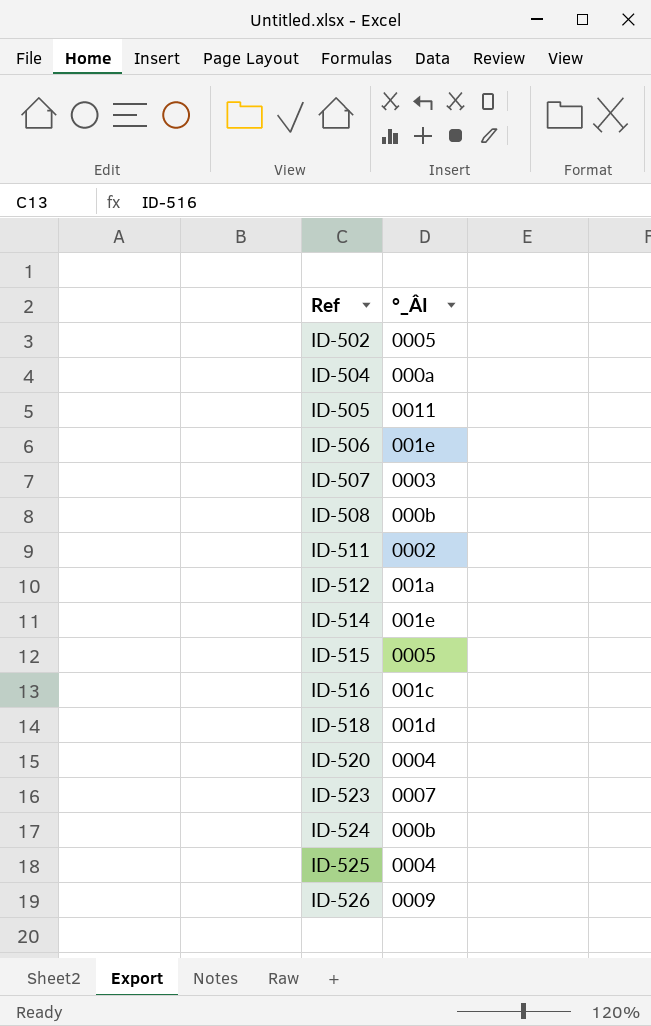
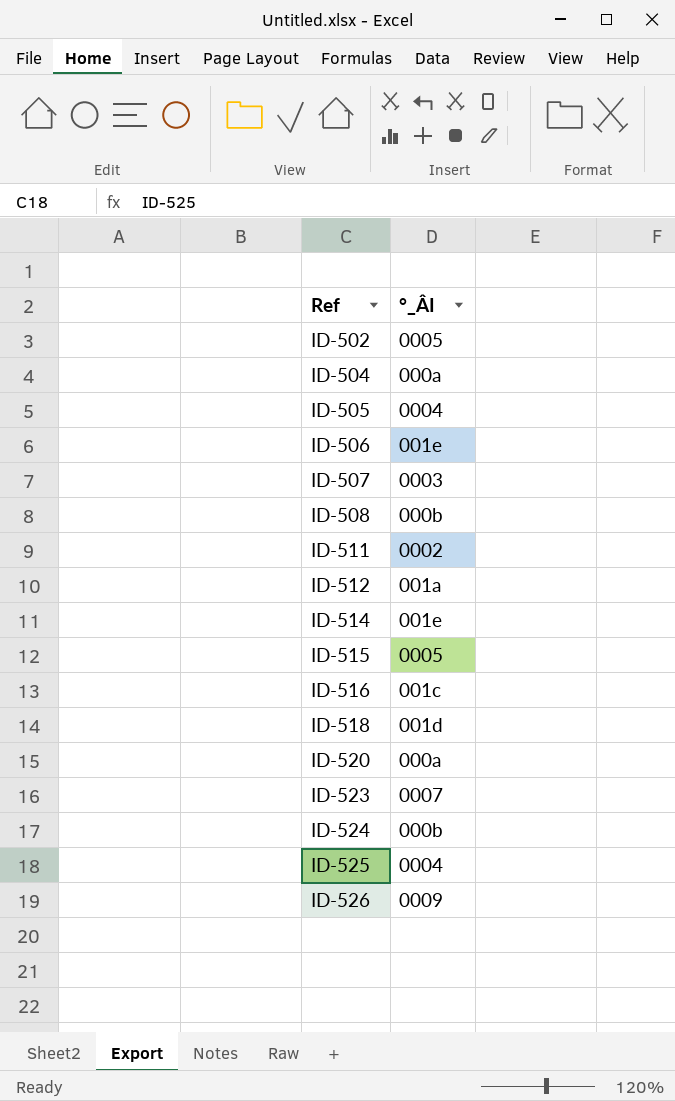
ID-505 | °_ÂI: 0011 -> 0004
ID-520 | °_ÂI: 0004 -> 000a

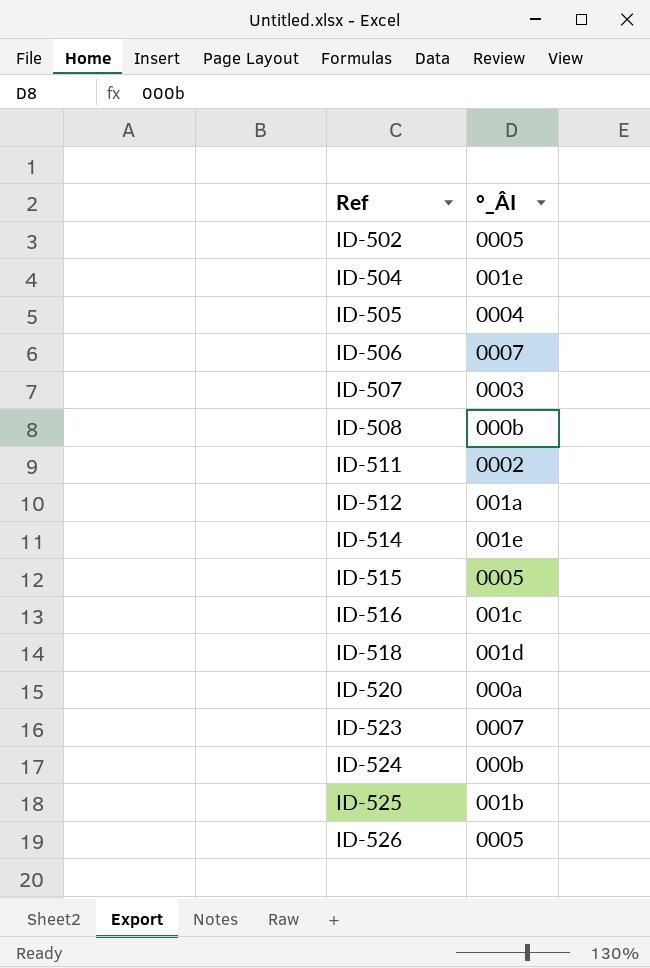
ID-504 | °_ÂI: 000a -> 001e
ID-506 | °_ÂI: 001e -> 0007
ID-525 | °_ÂI: 0004 -> 001b
ID-526 | °_ÂI: 0009 -> 0005

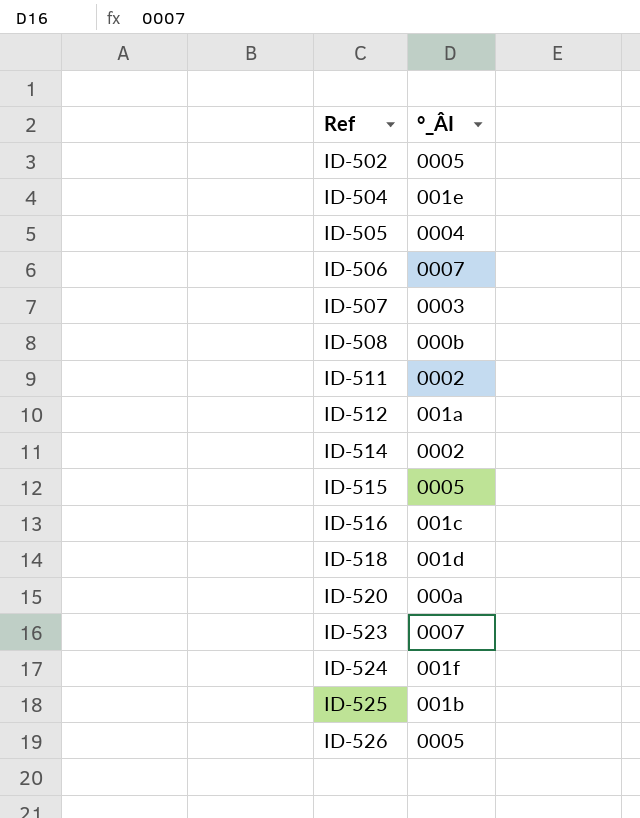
ID-514 | °_ÂI: 001e -> 0002
ID-524 | °_ÂI: 000b -> 001f

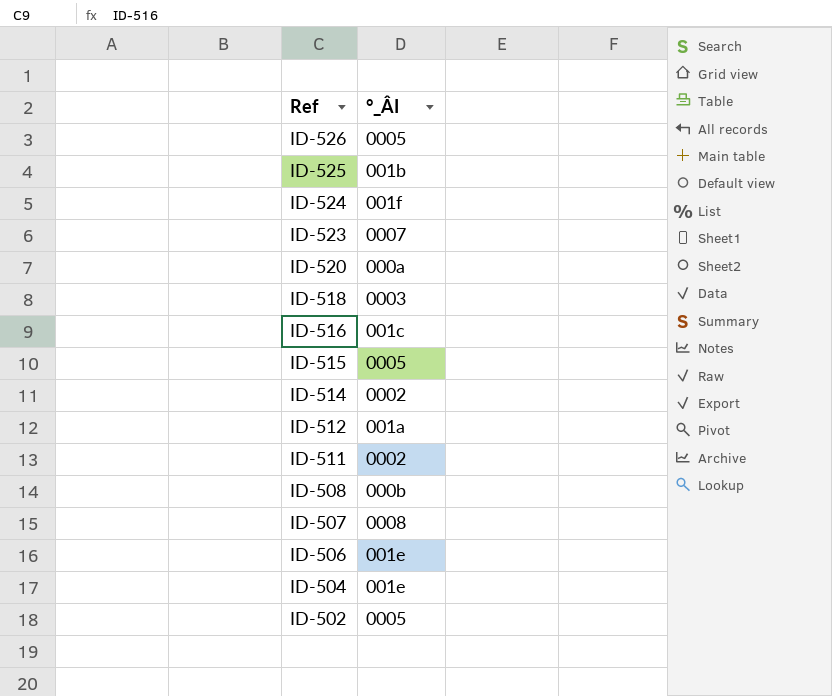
row order: Ref ascending -> Ref descending
row ID-505: 0004 -> none
ID-518 | °_ÂI: 001d -> 0003
ID-507 | °_ÂI: 0003 -> 0008
ID-506 | °_ÂI: 0007 -> 001e

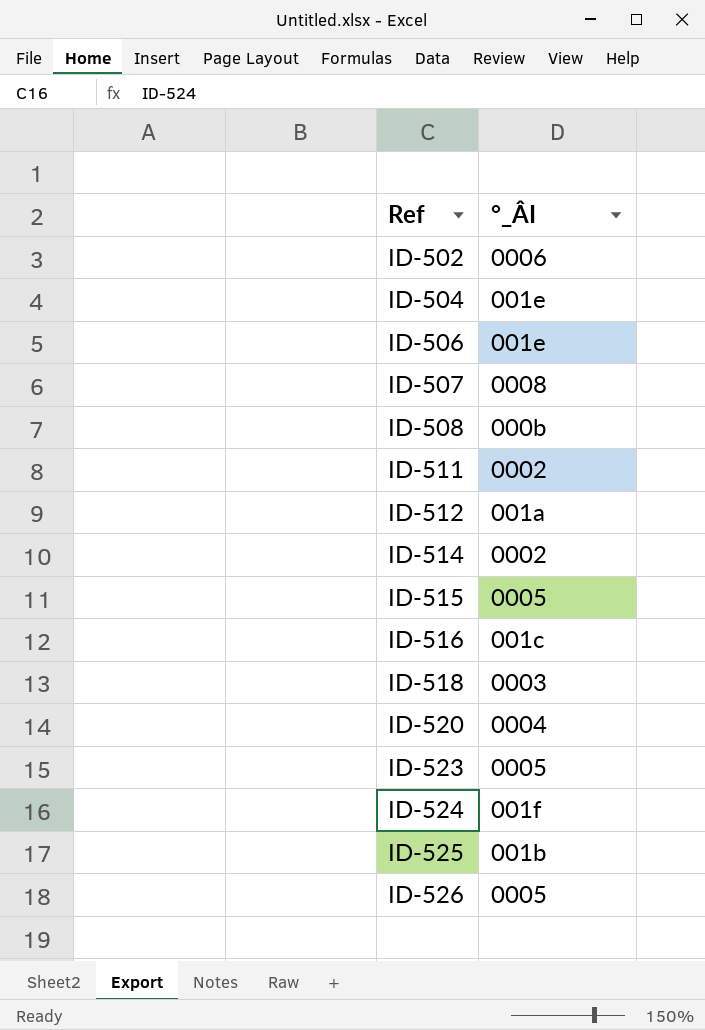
row order: Ref descending -> Ref ascending
ID-502 | °_ÂI: 0005 -> 0006
ID-520 | °_ÂI: 000a -> 0004
ID-523 | °_ÂI: 0007 -> 0005

